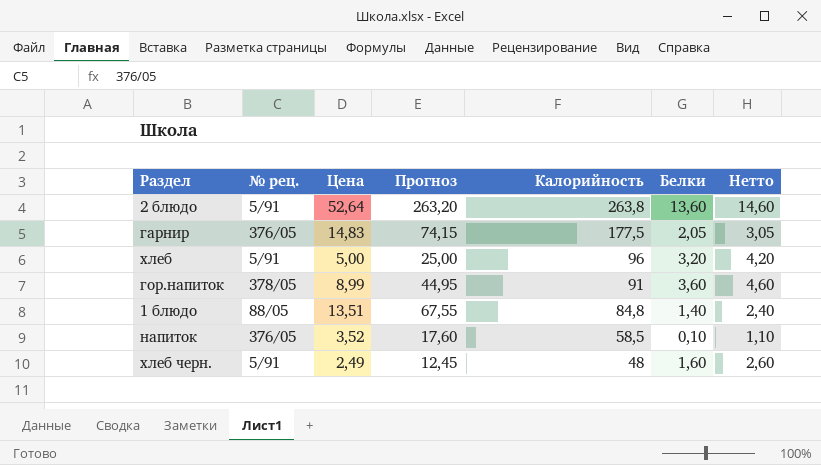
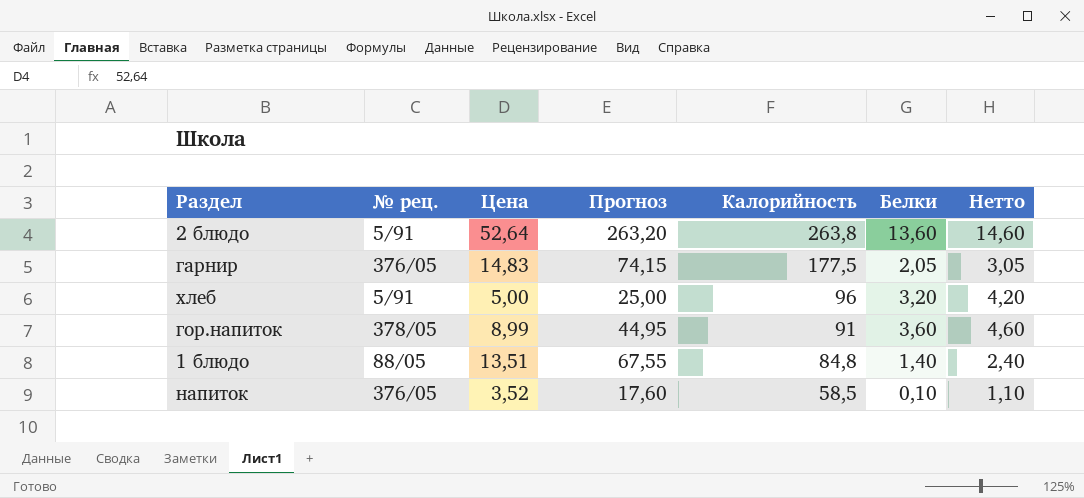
row хлеб черн.: 5/91 | 2,49 | 12,45 | 48 | 1,60 | 2,60 -> none

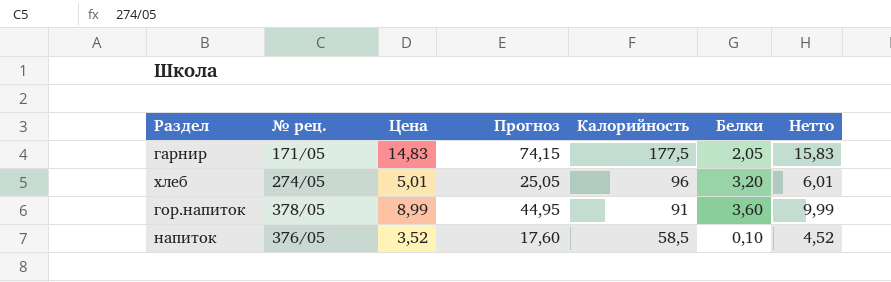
column Нетто | formula: [Белки] + 1 -> [Цена] + 1
row 2 блюдо: 5/91 | 52,64 | 263,20 | 263,8 | 13,60 | 14,60 -> none
row 1 блюдо: 88/05 | 13,51 | 67,55 | 84,8 | 1,40 | 2,40 -> none
гарнир | № рец.: 376/05 -> 171/05
хлеб | № рец.: 5/91 -> 274/05
хлеб | Цена: 5,00 -> 5,01
хлеб | Прогноз: 25,00 -> 25,05

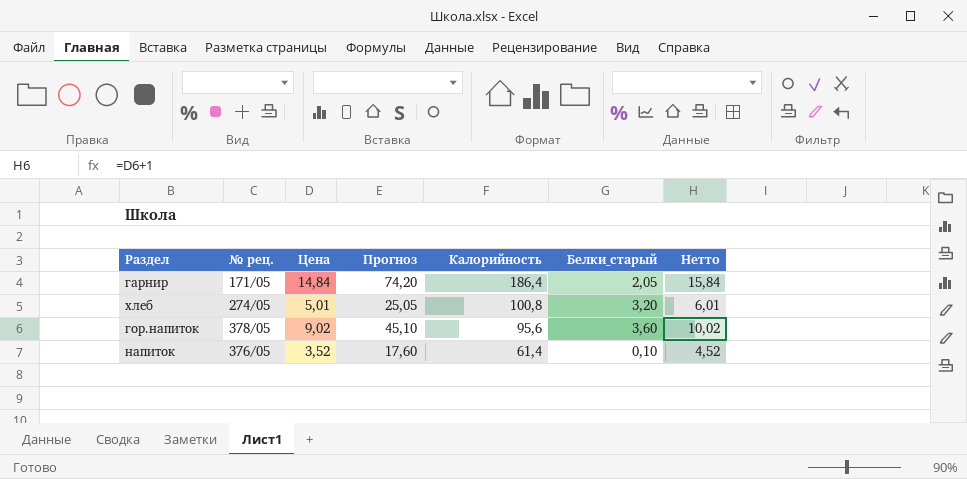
column name: Белки -> Белки_старый
гарнир | Цена: 14,83 -> 14,84
гарнир | Прогноз: 74,15 -> 74,20
гарнир | Калорийность: 177,5 -> 186,4
гарнир | Нетто: 15,83 -> 15,84
хлеб | Калорийность: 96 -> 100,8
гор.напиток | Цена: 8,99 -> 9,02
гор.напиток | Прогноз: 44,95 -> 45,10
гор.напиток | Калорийность: 91 -> 95,6
гор.напиток | Нетто: 9,99 -> 10,02
напиток | Калорийность: 58,5 -> 61,4

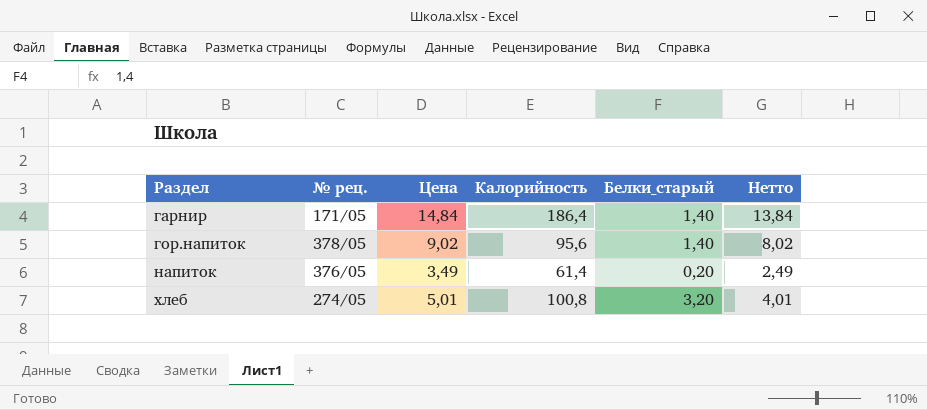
row order: Калорийность descending -> Раздел ascending
column Прогноз | formula: [Цена] * 5 -> none
column Нетто | formula: [Цена] + 1 -> [Цена] - 1
гарнир | Белки_старый: 2,05 -> 1,40
гор.напиток | Белки_старый: 3,60 -> 1,40
напиток | Цена: 3,52 -> 3,49
напиток | Белки_старый: 0,10 -> 0,20

